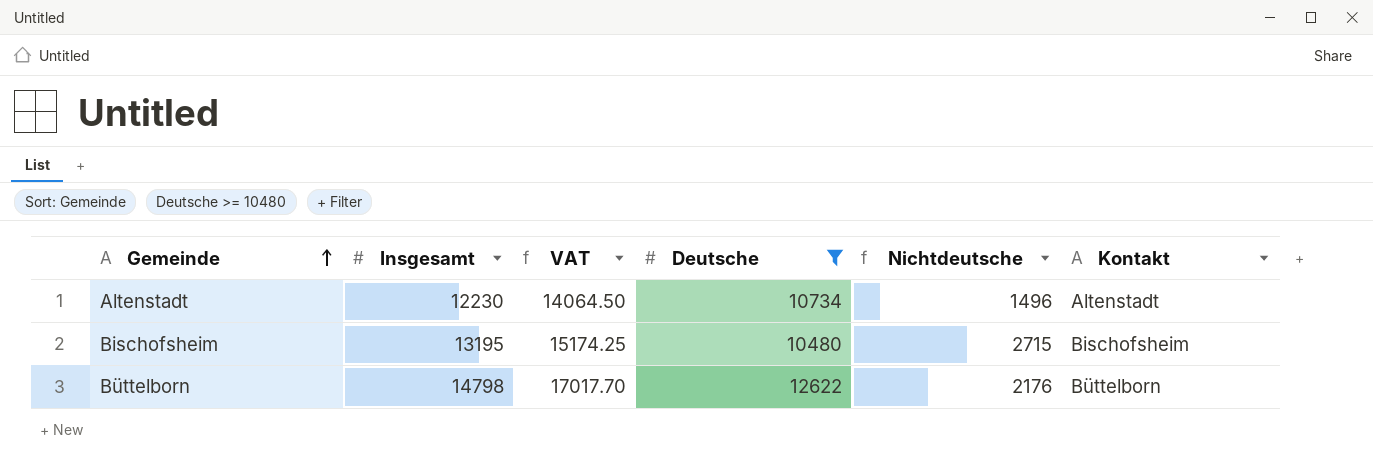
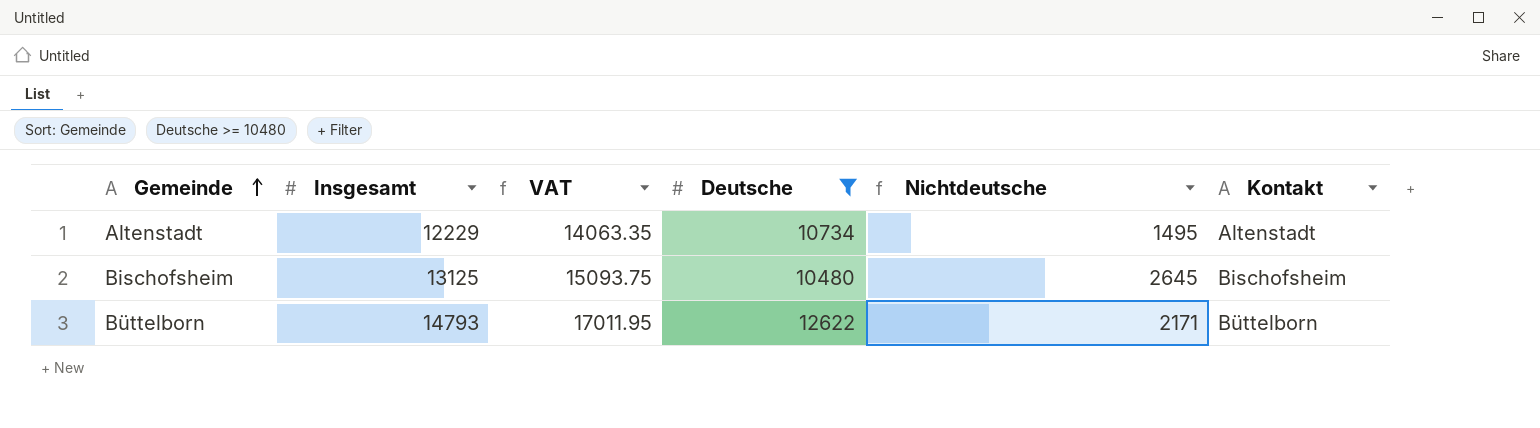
Altenstadt | Insgesamt: 12230 -> 12229
Altenstadt | VAT: 14064.50 -> 14063.35
Altenstadt | Nichtdeutsche: 1496 -> 1495
Bischofsheim | Insgesamt: 13195 -> 13125
Bischofsheim | VAT: 15174.25 -> 15093.75
Bischofsheim | Nichtdeutsche: 2715 -> 2645
Büttelborn | Insgesamt: 14798 -> 14793
Büttelborn | VAT: 17017.70 -> 17011.95
Büttelborn | Nichtdeutsche: 2176 -> 2171

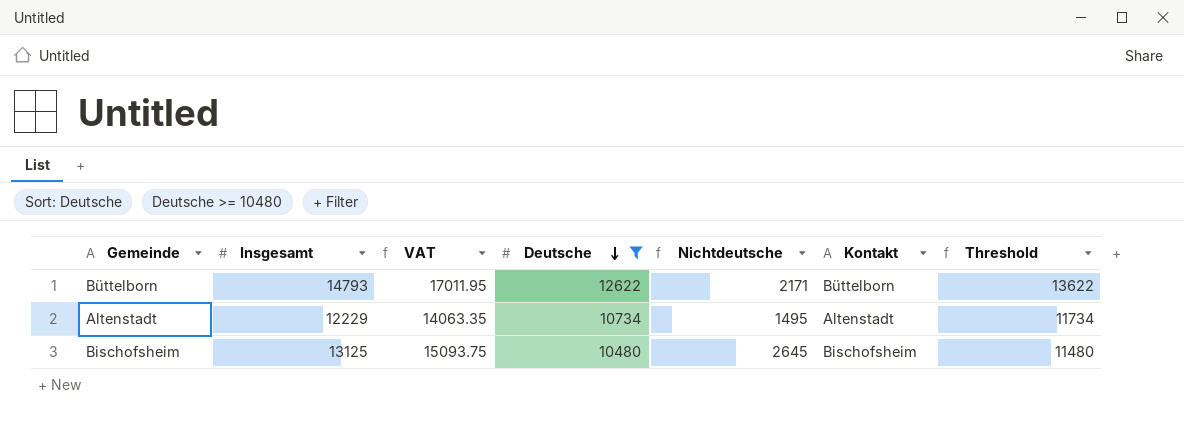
row order: Gemeinde ascending -> Deutsche descending
column Threshold | formula: none -> [Deutsche] + 1000

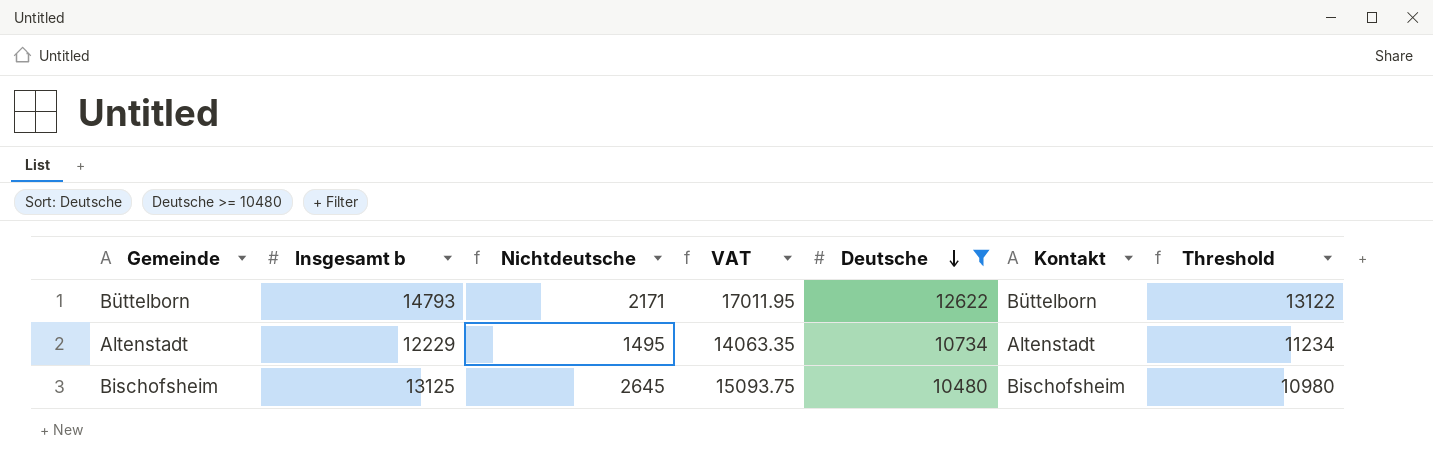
column name: Insgesamt -> Insgesamt b
column Nichtdeutsche | position: 5 -> 3
column Threshold | formula: [Deutsche] + 1000 -> [Deutsche] + 500

